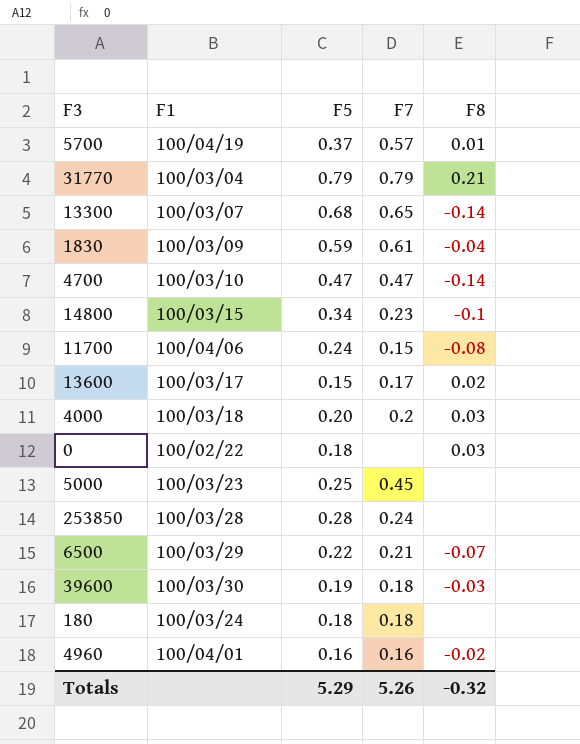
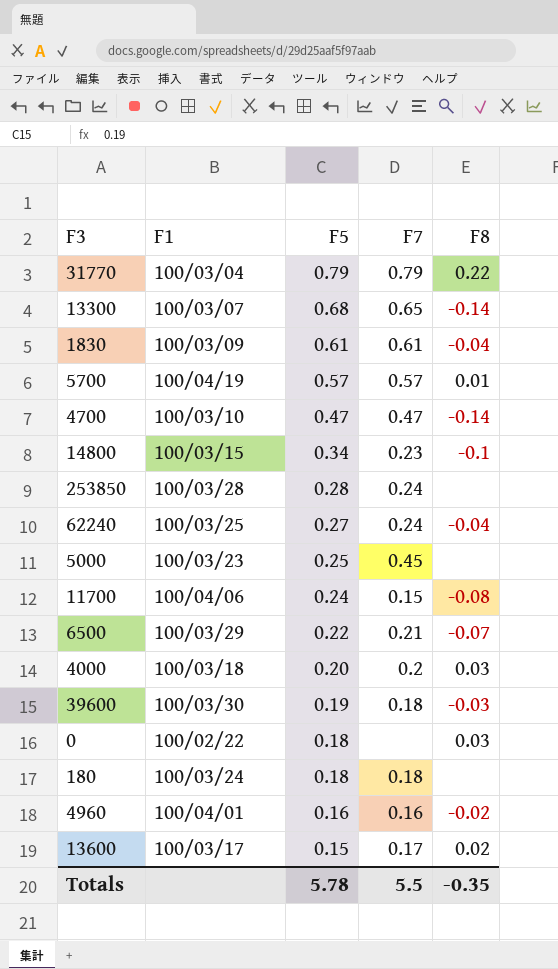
row order: none -> F5 descending
31770 | F8: 0.21 -> 0.22
1830 | F5: 0.59 -> 0.61
5700 | F5: 0.37 -> 0.57
row 62240: none -> 100/03/25 | 0.27 | 0.24 | -0.04
Totals | F5: 5.29 -> 5.78
Totals | F7: 5.26 -> 5.5
Totals | F8: -0.32 -> -0.35

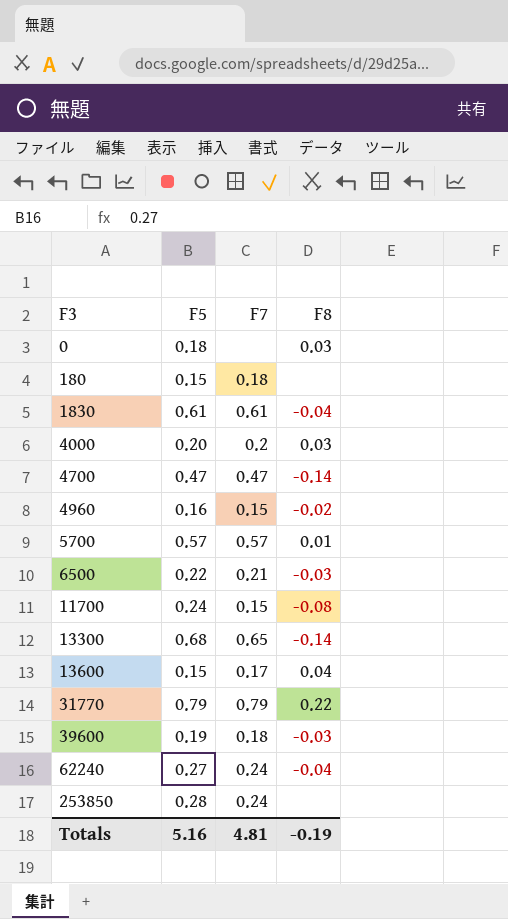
row order: F5 descending -> F3 ascending
column F1 | position: 2 -> none
row 14800: 100/03/15 | 0.34 | 0.23 | -0.1 -> none
row 5000: 100/03/23 | 0.25 | 0.45 | none -> none
180 | F5: 0.18 -> 0.15
4960 | F7: 0.16 -> 0.15
6500 | F8: -0.07 -> -0.03
13600 | F8: 0.02 -> 0.04
Totals | F5: 5.78 -> 5.16
Totals | F7: 5.5 -> 4.81
Totals | F8: -0.35 -> -0.19

